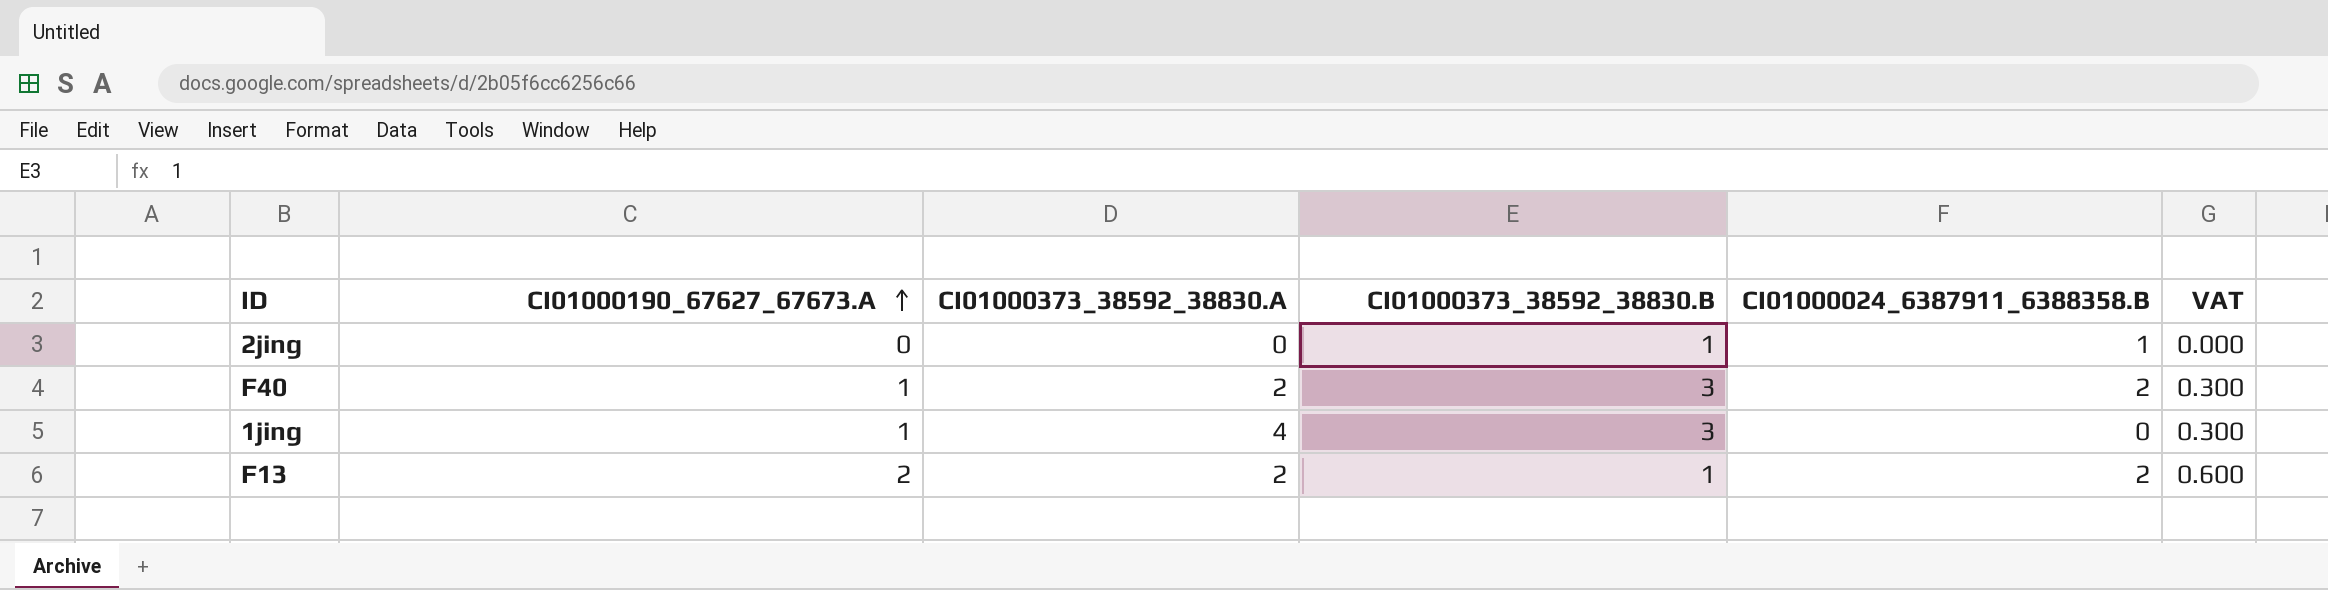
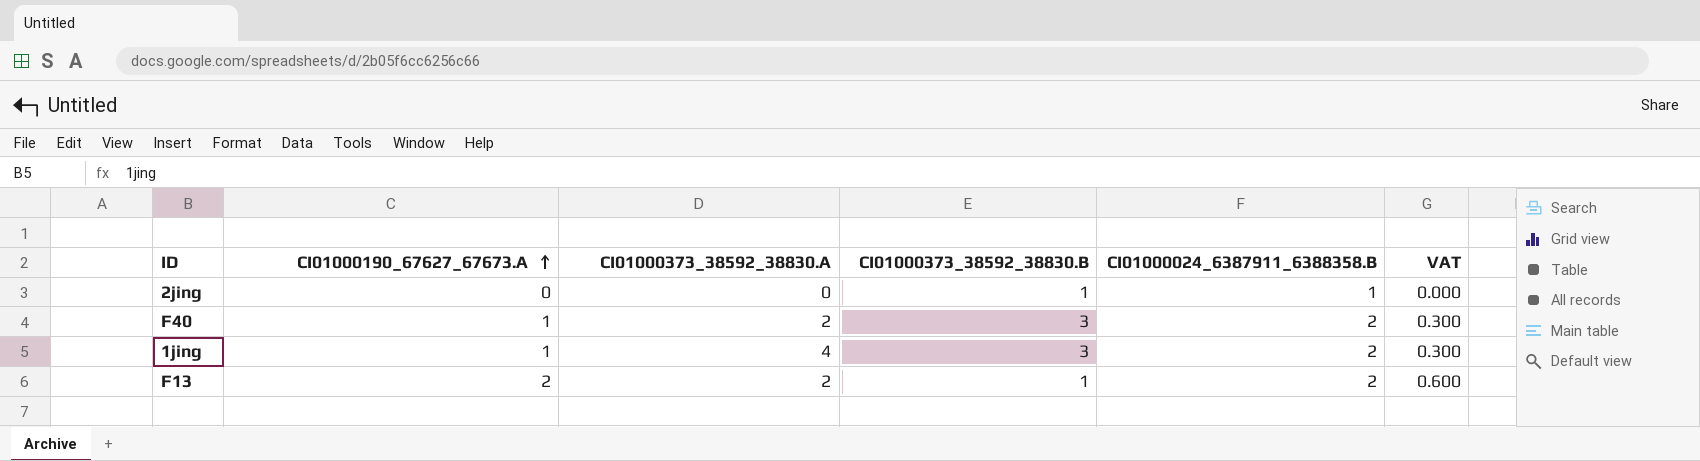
1jing | CI01000024_6387911_6388358.B: 0 -> 2

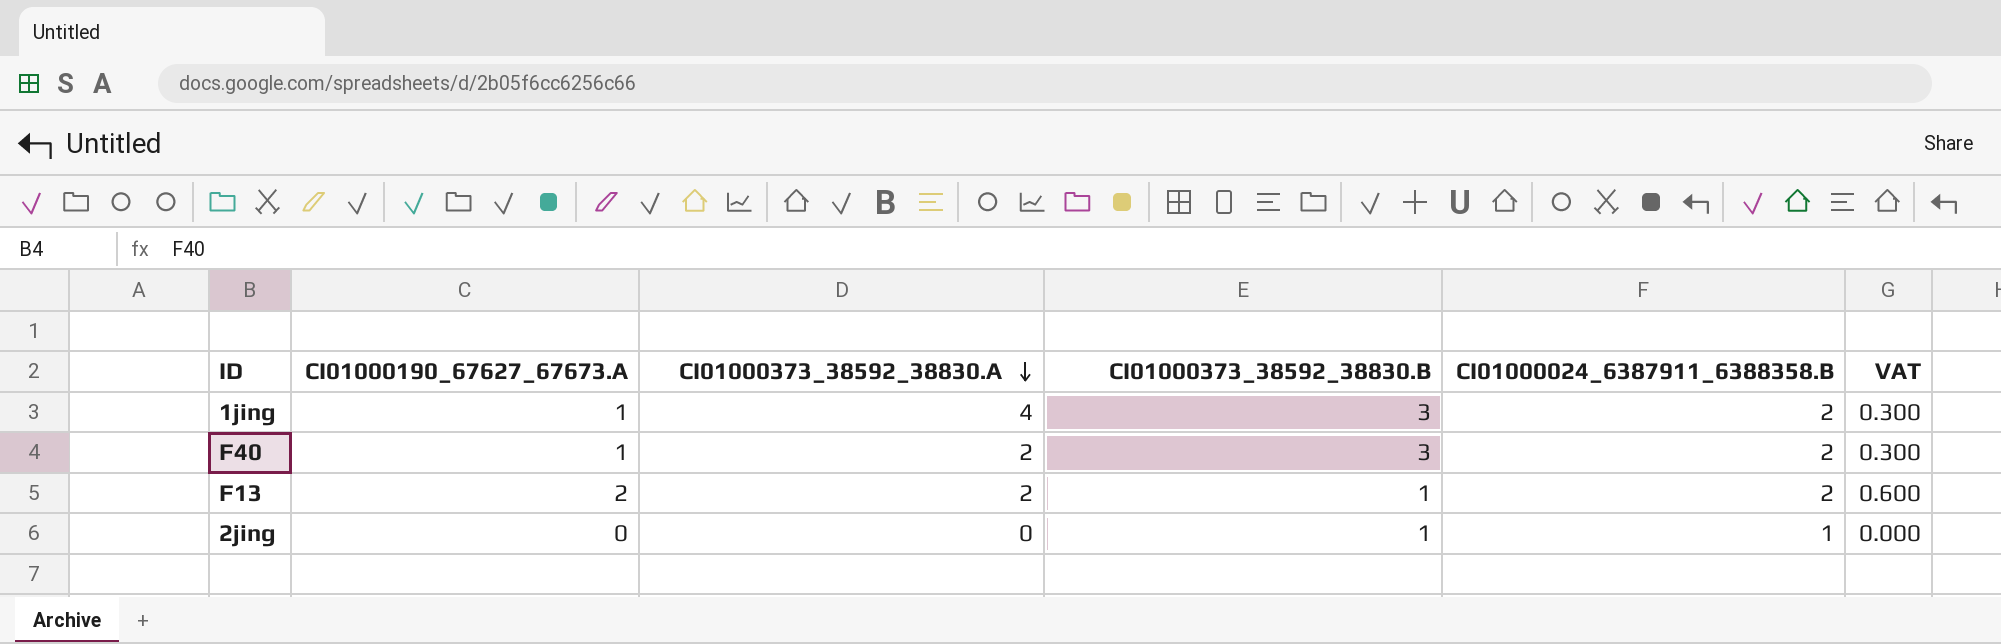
row order: CI01000190_67627_67673.A ascending -> CI01000373_38592_38830.A descending

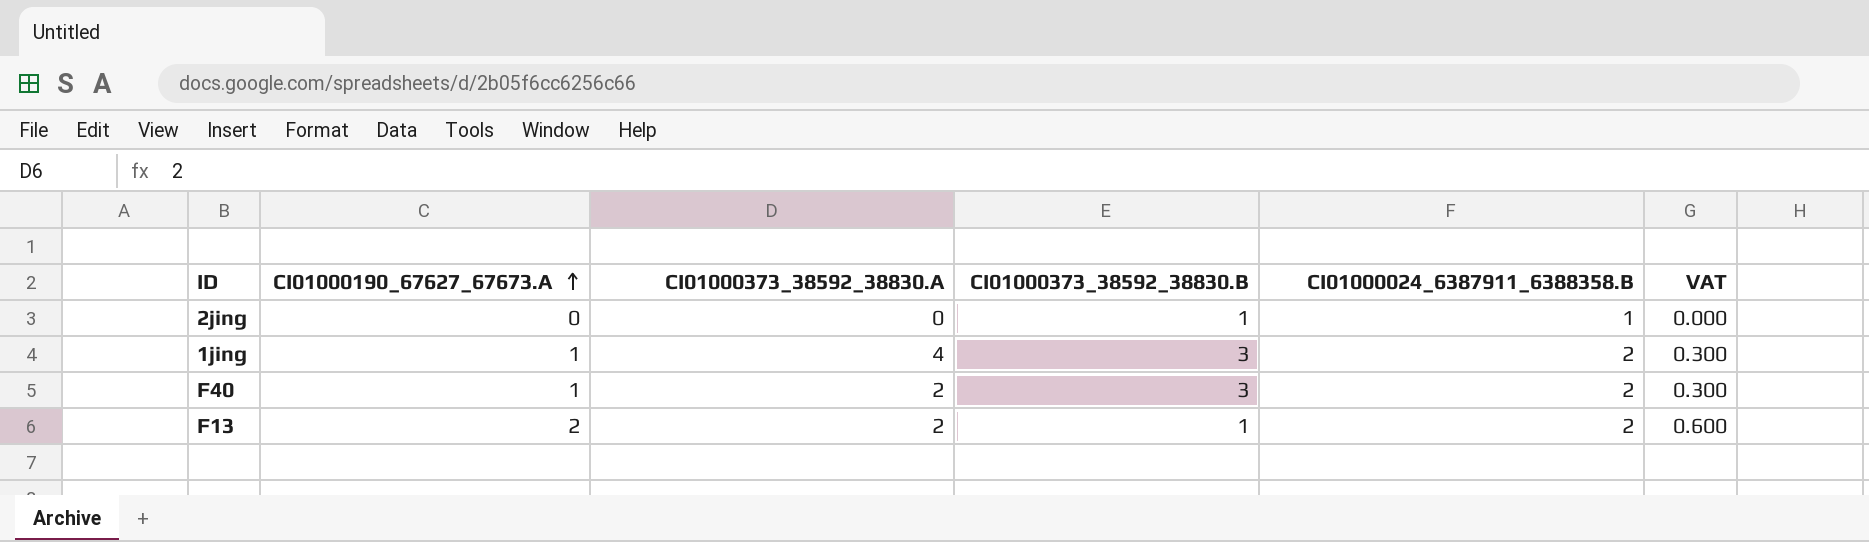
row order: CI01000373_38592_38830.A descending -> CI01000190_67627_67673.A ascending

